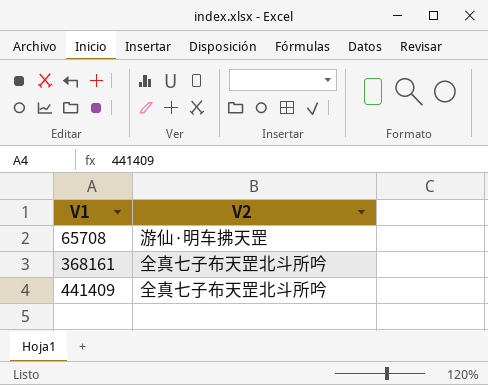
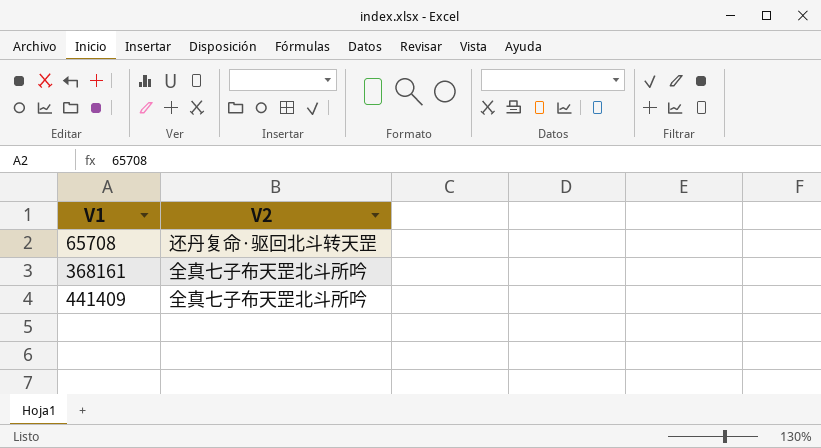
65708 | V2: 游仙·明车拂天罡 -> 还丹复命·驱回北斗转天罡

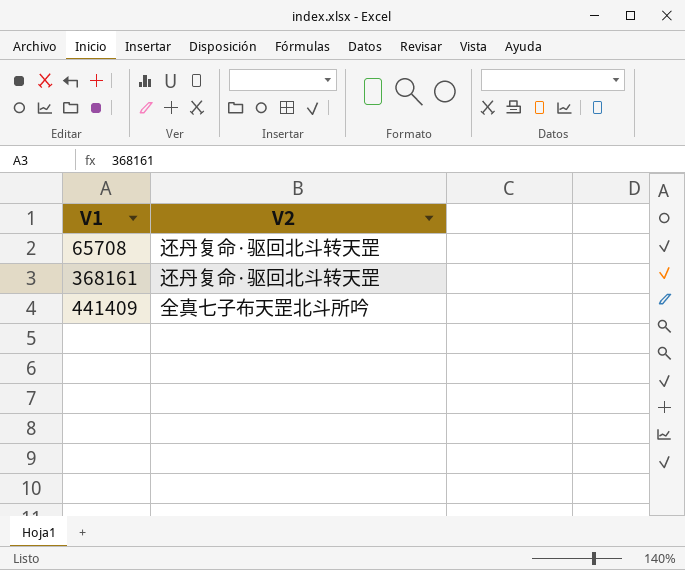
368161 | V2: 全真七子布天罡北斗所吟 -> 还丹复命·驱回北斗转天罡

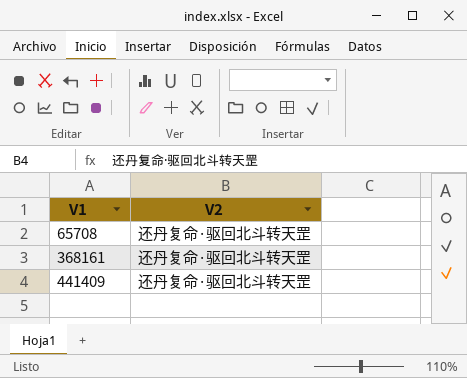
441409 | V2: 全真七子布天罡北斗所吟 -> 还丹复命·驱回北斗转天罡

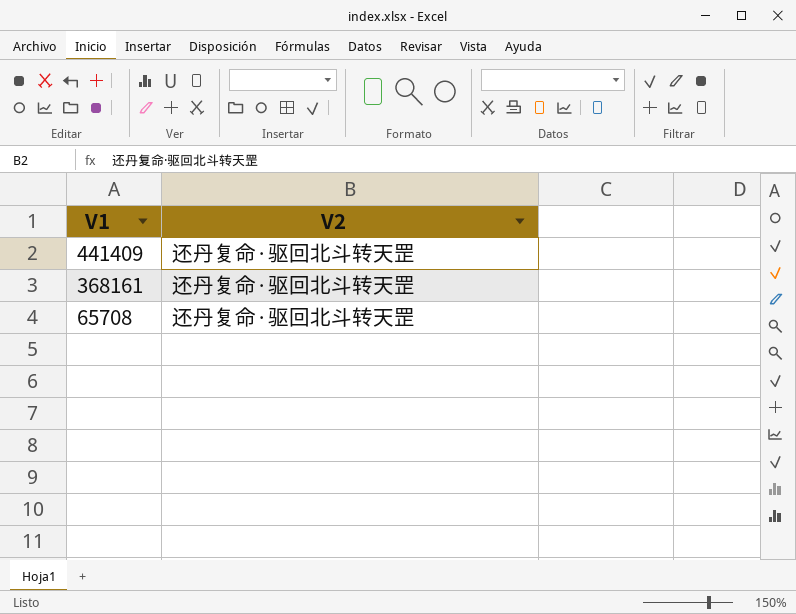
row order: V1 ascending -> V1 descending

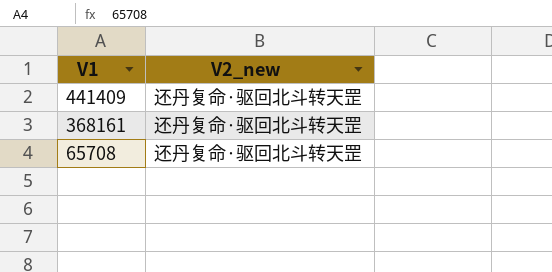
column name: V2 -> V2_new

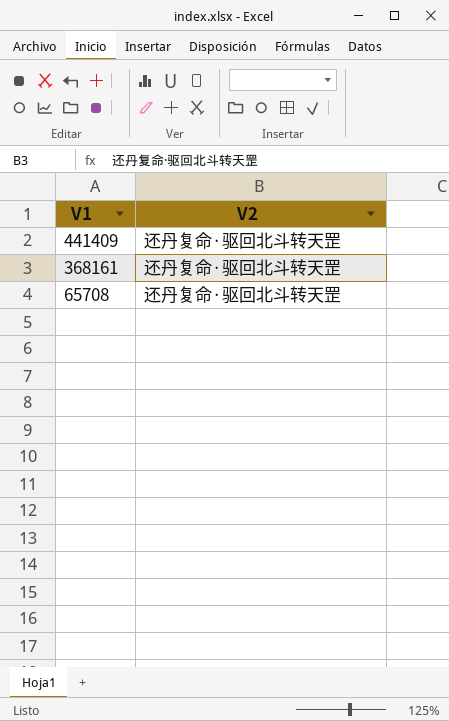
column name: V2_new -> V2

